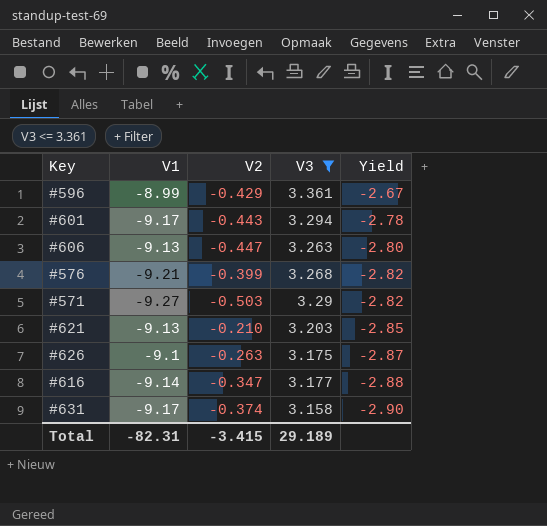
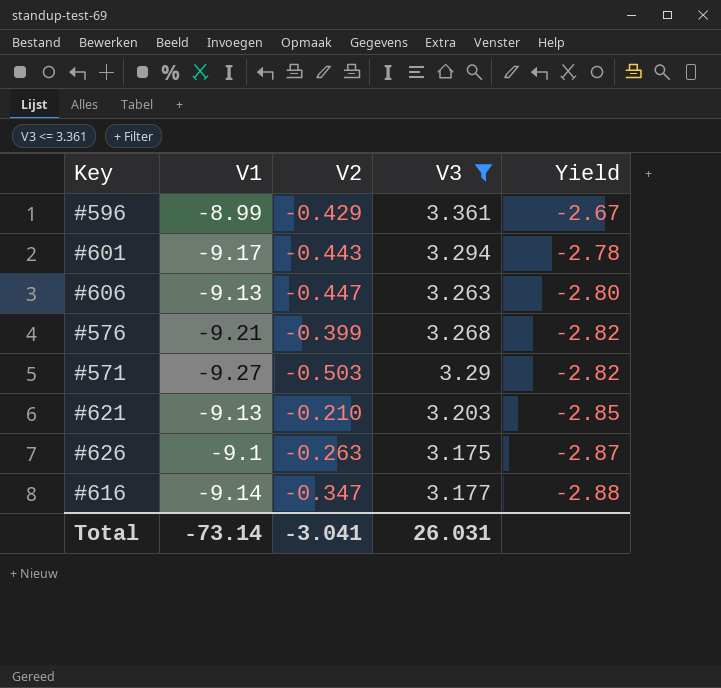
row #631: -9.17 | -0.374 | 3.158 | -2.90 -> none
Total | V1: -82.31 -> -73.14
Total | V2: -3.415 -> -3.041
Total | V3: 29.189 -> 26.031

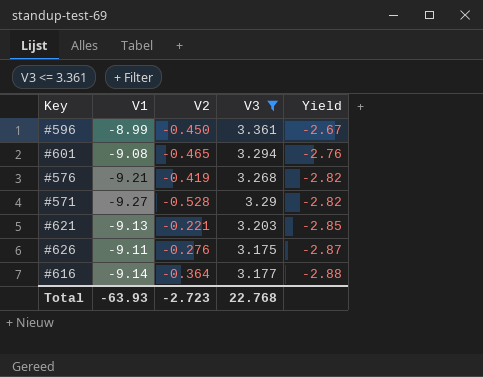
row #606: -9.13 | -0.447 | 3.263 | -2.80 -> none
#596 | V2: -0.429 -> -0.450
#601 | V1: -9.17 -> -9.08
#601 | V2: -0.443 -> -0.465
#601 | Yield: -2.78 -> -2.76
#576 | V2: -0.399 -> -0.419
#571 | V2: -0.503 -> -0.528
#621 | V2: -0.210 -> -0.221
#626 | V1: -9.1 -> -9.11
#626 | V2: -0.263 -> -0.276
#616 | V2: -0.347 -> -0.364
Total | V1: -73.14 -> -63.93
Total | V2: -3.041 -> -2.723
Total | V3: 26.031 -> 22.768

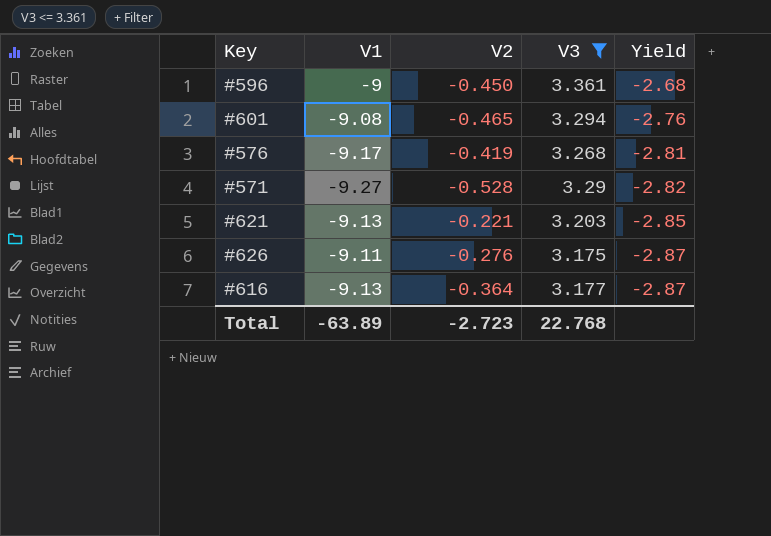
#596 | V1: -8.99 -> -9
#596 | Yield: -2.67 -> -2.68
#576 | V1: -9.21 -> -9.17
#576 | Yield: -2.82 -> -2.81
#616 | V1: -9.14 -> -9.13
#616 | Yield: -2.88 -> -2.87
Total | V1: -63.93 -> -63.89

